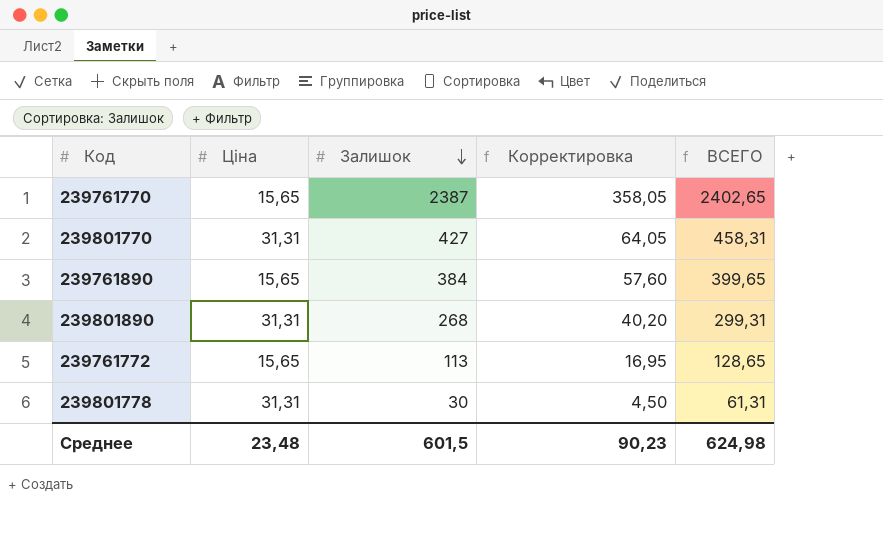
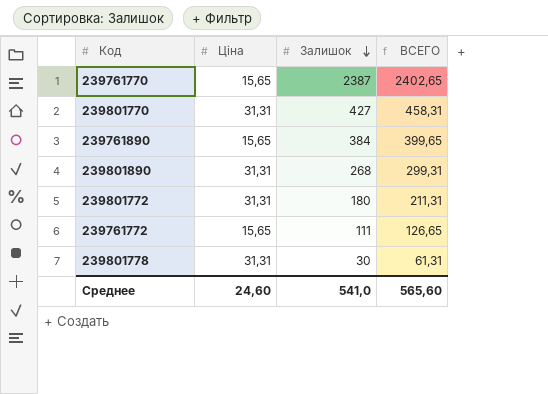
column Корректировка | formula: [Залишок] * 0,15 -> none
row 239801772: none -> 31,31 | 180 | 211,31
239761772 | Залишок: 113 -> 111
239761772 | ВСЕГО: 128,65 -> 126,65
Среднее | Ціна: 23,48 -> 24,60
Среднее | Залишок: 601,5 -> 541,0
Среднее | ВСЕГО: 624,98 -> 565,60

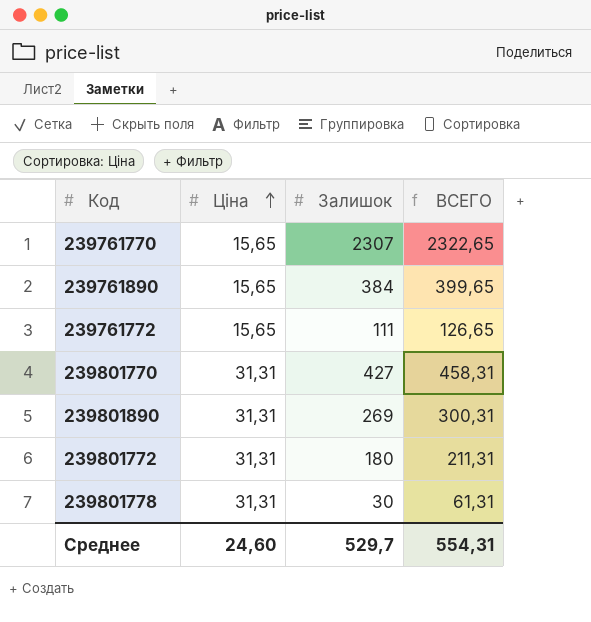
row order: Залишок descending -> Ціна ascending
239761770 | Залишок: 2387 -> 2307
239761770 | ВСЕГО: 2402,65 -> 2322,65
239801890 | Залишок: 268 -> 269
239801890 | ВСЕГО: 299,31 -> 300,31
Среднее | Залишок: 541,0 -> 529,7
Среднее | ВСЕГО: 565,60 -> 554,31

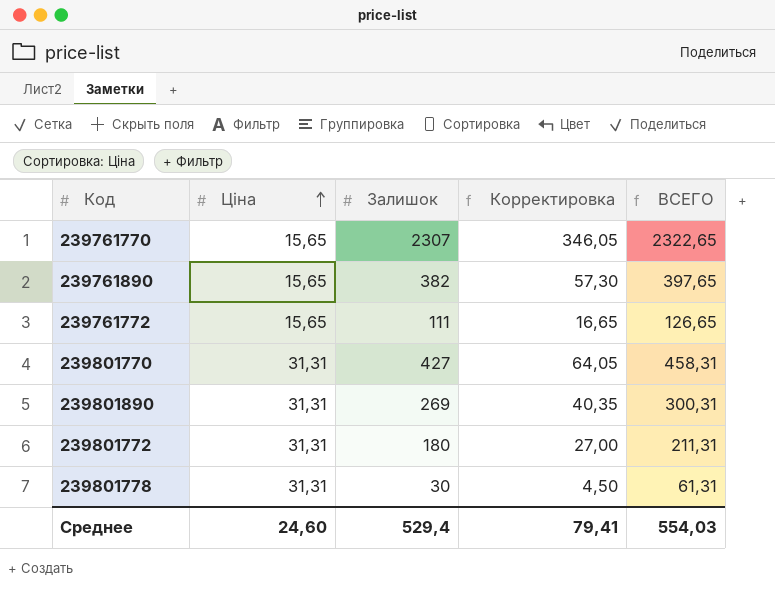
column Корректировка | formula: none -> [Залишок] * 0,15
239761890 | Залишок: 384 -> 382
239761890 | ВСЕГО: 399,65 -> 397,65
Среднее | Залишок: 529,7 -> 529,4
Среднее | ВСЕГО: 554,31 -> 554,03

